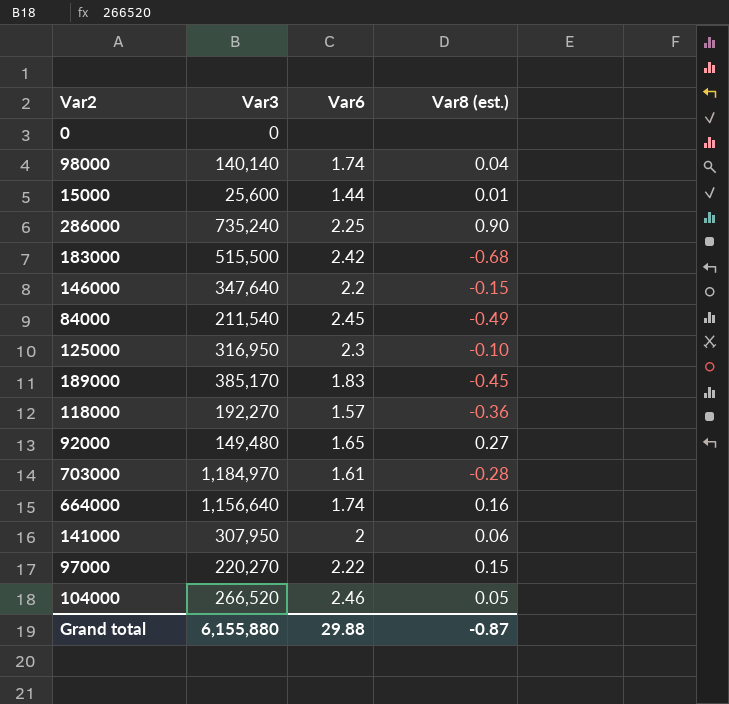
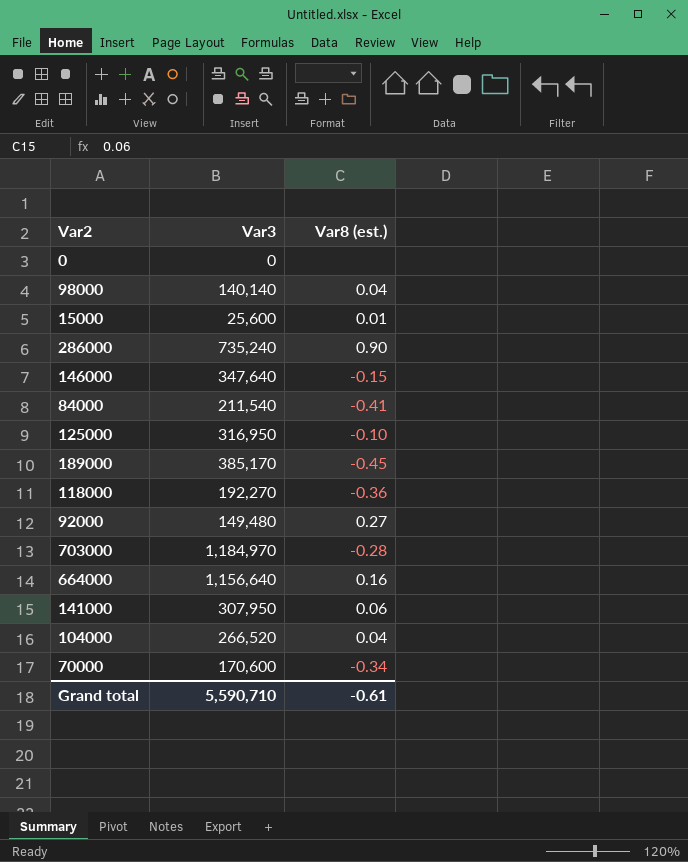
column Var6 | position: 3 -> none
row 183000: 515,500 | 2.42 | -0.68 -> none
row 97000: 220,270 | 2.22 | 0.15 -> none
84000 | Var8 (est.): -0.49 -> -0.41
104000 | Var8 (est.): 0.05 -> 0.04
row 70000: none -> 170,600 | -0.34
Grand total | Var3: 6,155,880 -> 5,590,710
Grand total | Var8 (est.): -0.87 -> -0.61

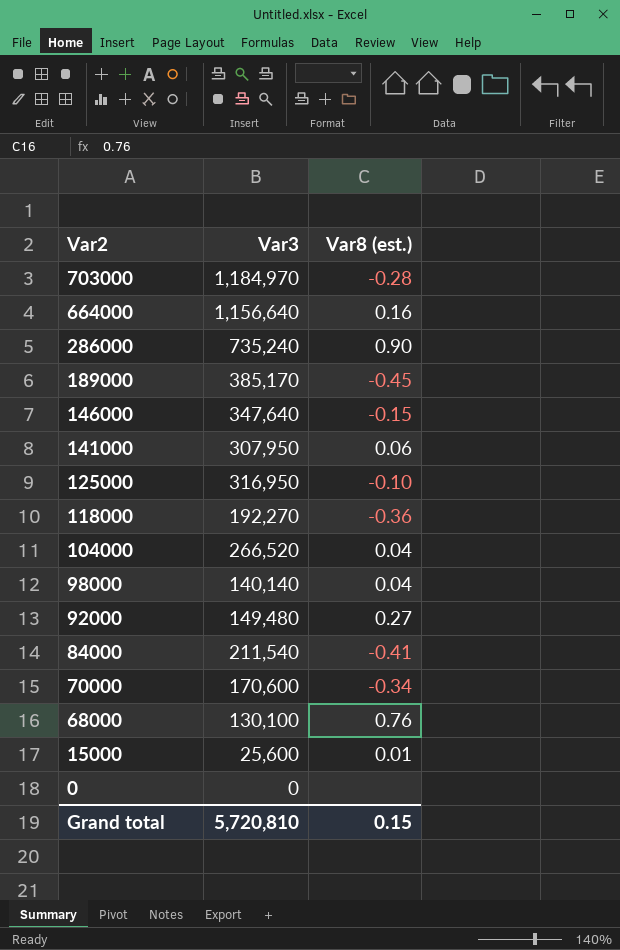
row order: none -> Var2 descending
row 68000: none -> 130,100 | 0.76
Grand total | Var3: 5,590,710 -> 5,720,810
Grand total | Var8 (est.): -0.61 -> 0.15

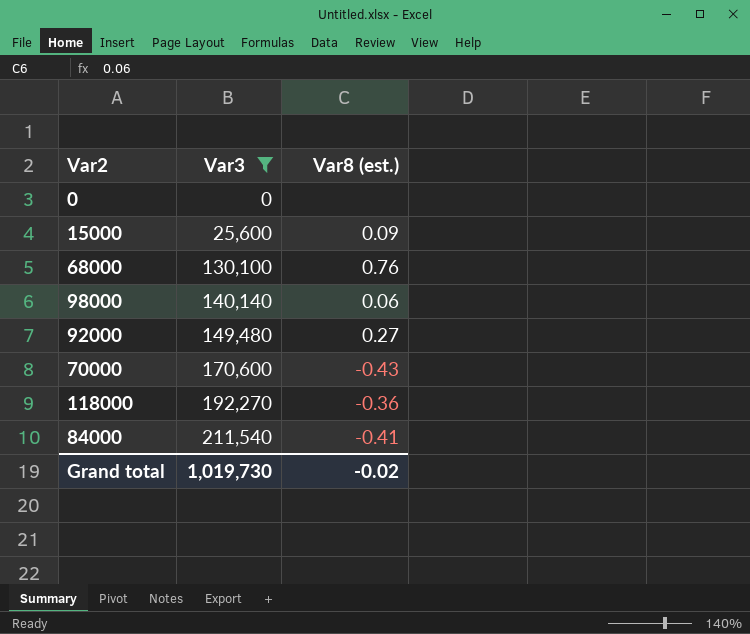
filter: none -> Var3 <= 211,540
row order: Var2 descending -> Var3 ascending
15000 | Var8 (est.): 0.01 -> 0.09
98000 | Var8 (est.): 0.04 -> 0.06
70000 | Var8 (est.): -0.34 -> -0.43
Grand total | Var3: 5,720,810 -> 1,019,730
Grand total | Var8 (est.): 0.15 -> -0.02

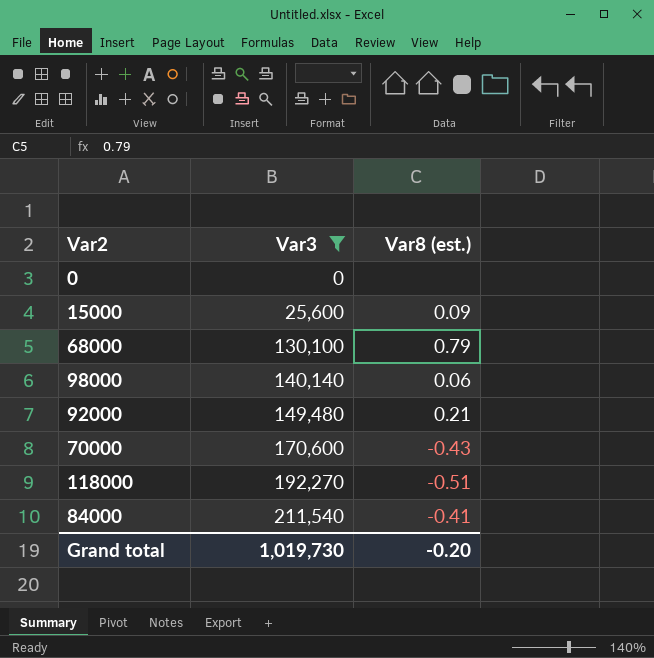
68000 | Var8 (est.): 0.76 -> 0.79
92000 | Var8 (est.): 0.27 -> 0.21
118000 | Var8 (est.): -0.36 -> -0.51
Grand total | Var8 (est.): -0.02 -> -0.20

